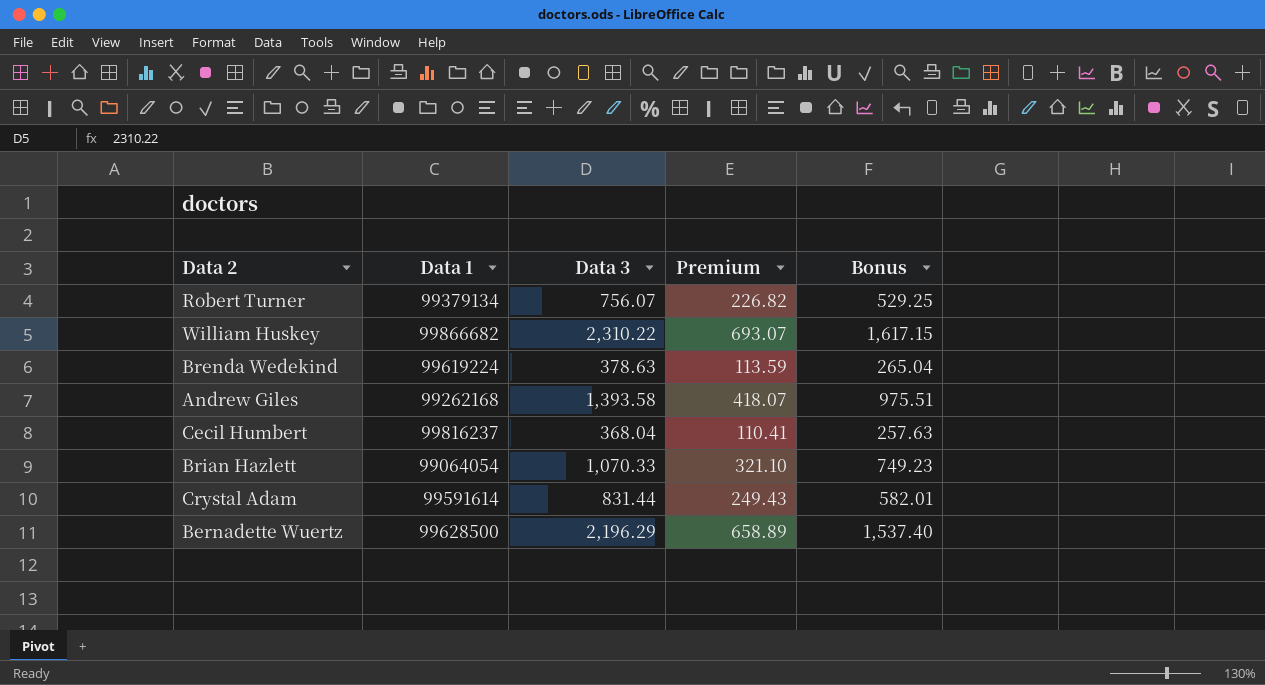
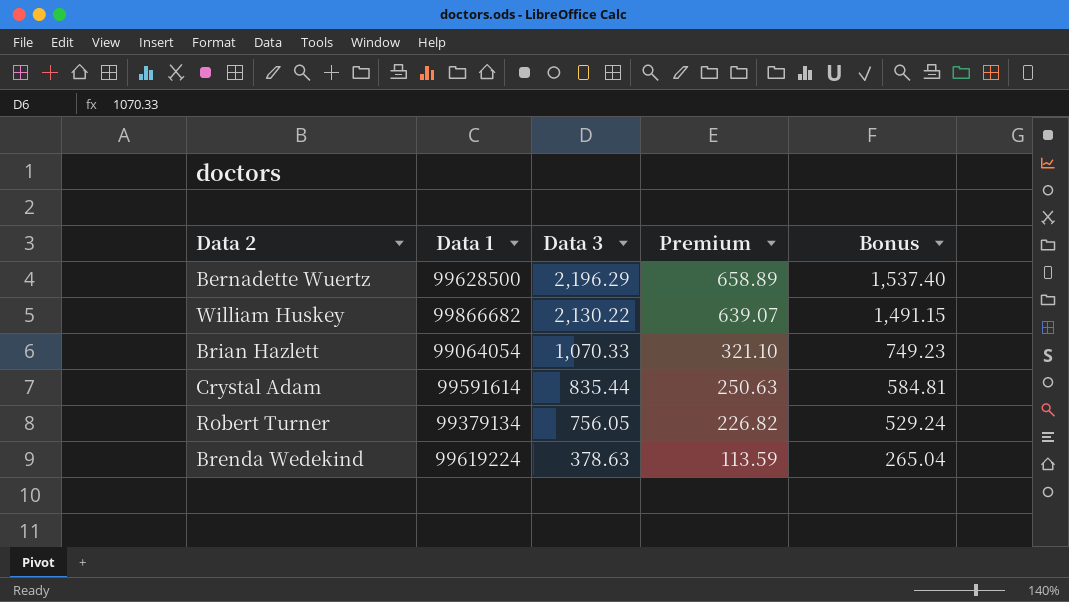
row order: none -> Data 3 descending
row Andrew Giles: 99262168 | 1,393.58 | 418.07 | 975.51 -> none
row Cecil Humbert: 99816237 | 368.04 | 110.41 | 257.63 -> none
William Huskey | Data 3: 2,310.22 -> 2,130.22
William Huskey | Premium: 693.07 -> 639.07
William Huskey | Bonus: 1,617.15 -> 1,491.15
Crystal Adam | Data 3: 831.44 -> 835.44
Crystal Adam | Premium: 249.43 -> 250.63
Crystal Adam | Bonus: 582.01 -> 584.81
Robert Turner | Data 3: 756.07 -> 756.05
Robert Turner | Bonus: 529.25 -> 529.24

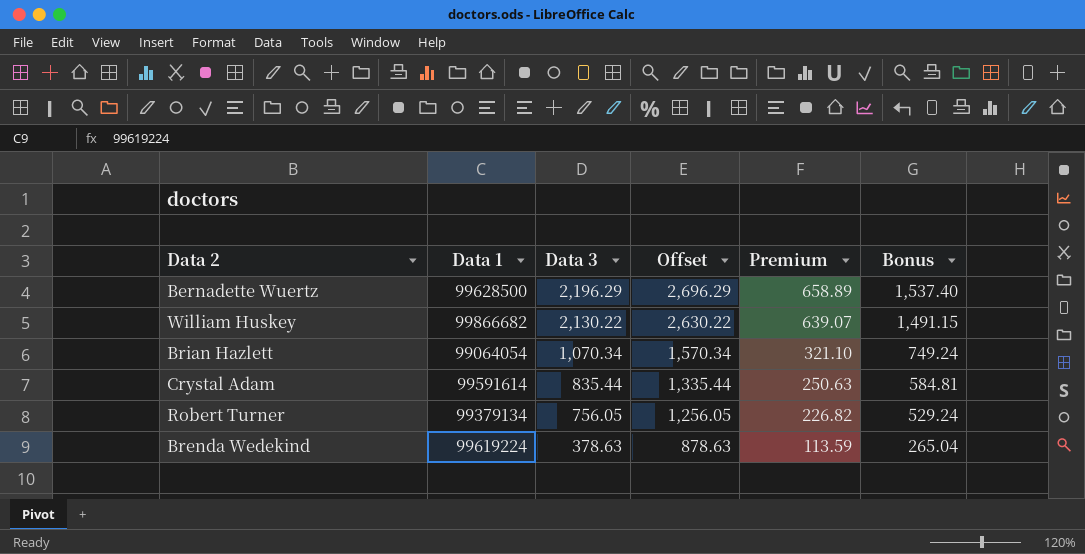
column Offset | formula: none -> [Data 3] + 500
Brian Hazlett | Data 3: 1,070.33 -> 1,070.34
Brian Hazlett | Bonus: 749.23 -> 749.24

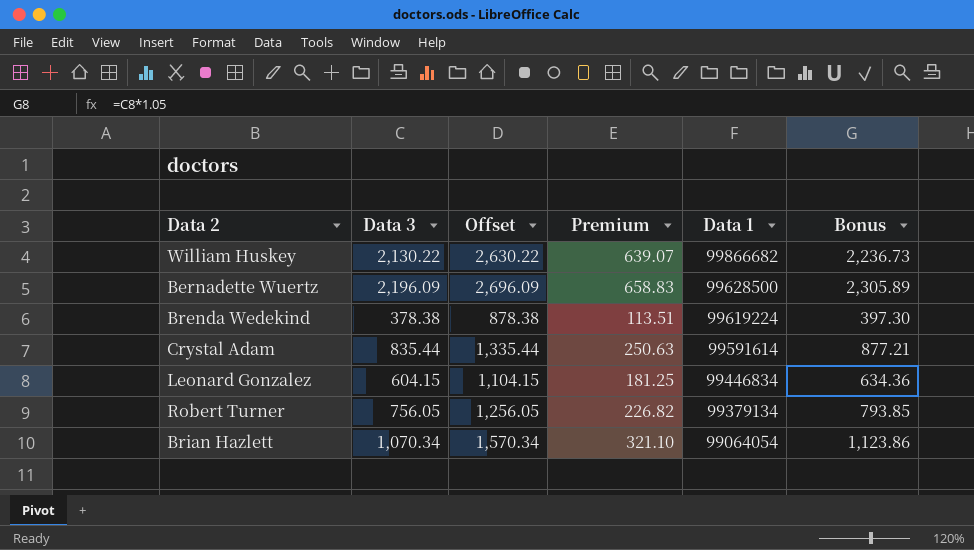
row order: Data 3 descending -> Data 1 descending
column Data 1 | position: 2 -> 5
column Bonus | formula: [Data 3] * 0.7 -> [Data 3] * 1.05
Bernadette Wuertz | Data 3: 2,196.29 -> 2,196.09
Bernadette Wuertz | Offset: 2,696.29 -> 2,696.09
Bernadette Wuertz | Premium: 658.89 -> 658.83
Brenda Wedekind | Data 3: 378.63 -> 378.38
Brenda Wedekind | Offset: 878.63 -> 878.38
Brenda Wedekind | Premium: 113.59 -> 113.51
row Leonard Gonzalez: none -> 604.15 | 1,104.15 | 181.25 | 99446834 | 634.36

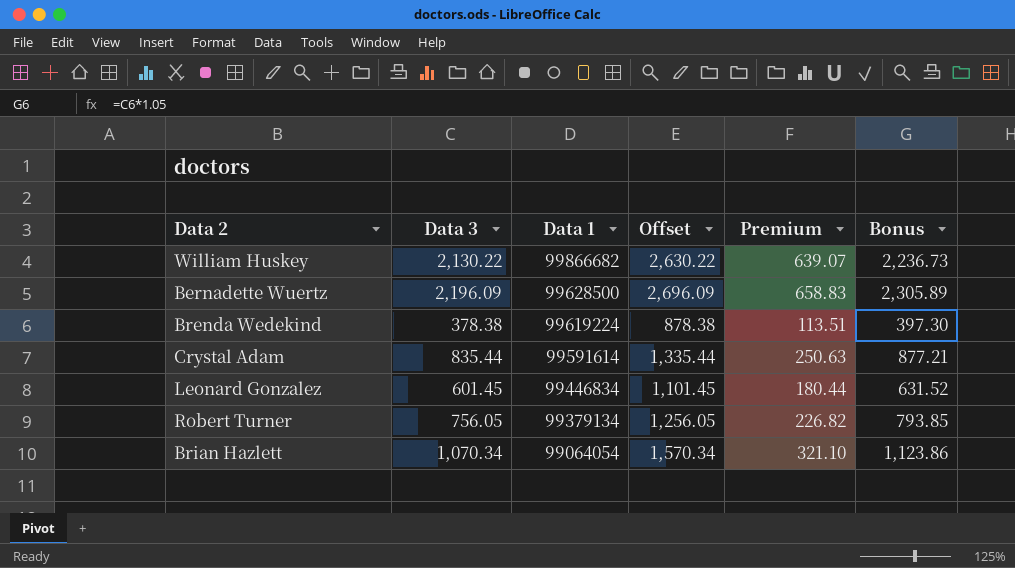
column Data 1 | position: 5 -> 3
Leonard Gonzalez | Data 3: 604.15 -> 601.45
Leonard Gonzalez | Offset: 1,104.15 -> 1,101.45
Leonard Gonzalez | Premium: 181.25 -> 180.44
Leonard Gonzalez | Bonus: 634.36 -> 631.52

